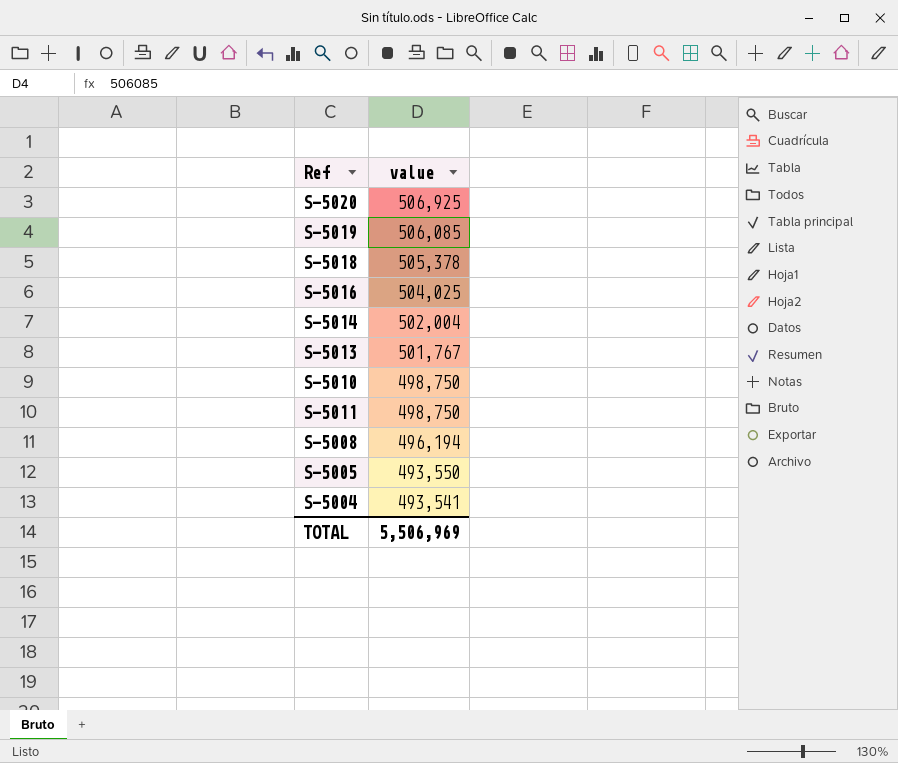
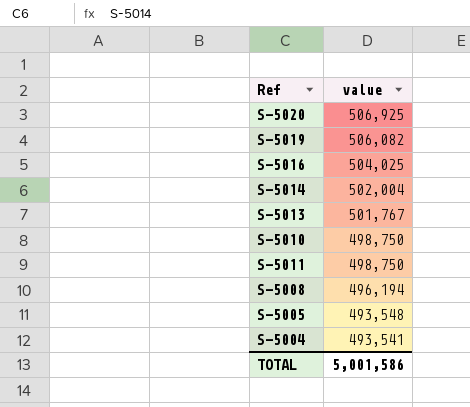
row S-5018: 505,378 -> none
S-5019 | value: 506,085 -> 506,082
S-5005 | value: 493,550 -> 493,548
TOTAL | value: 5,506,969 -> 5,001,586

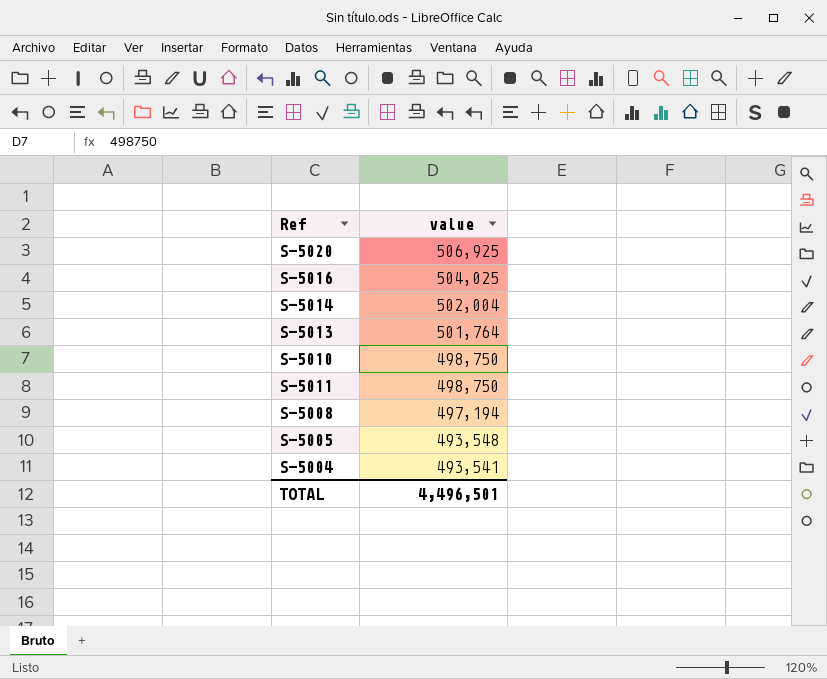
row S-5019: 506,082 -> none
S-5013 | value: 501,767 -> 501,764
S-5008 | value: 496,194 -> 497,194
TOTAL | value: 5,001,586 -> 4,496,501

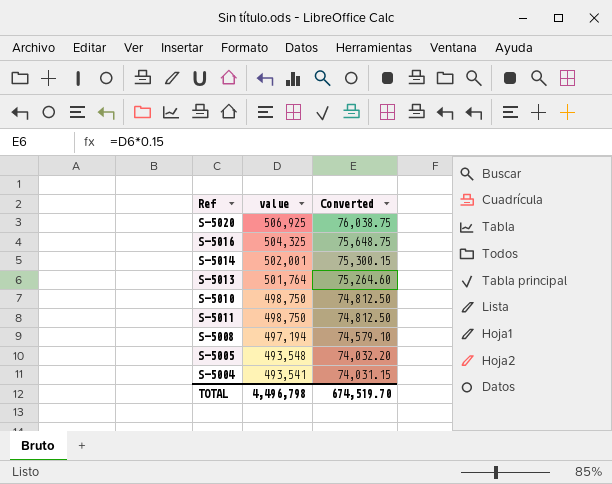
column Converted | formula: none -> [value] * 0.15
S-5016 | value: 504,025 -> 504,325
S-5014 | value: 502,004 -> 502,001
TOTAL | value: 4,496,501 -> 4,496,798

